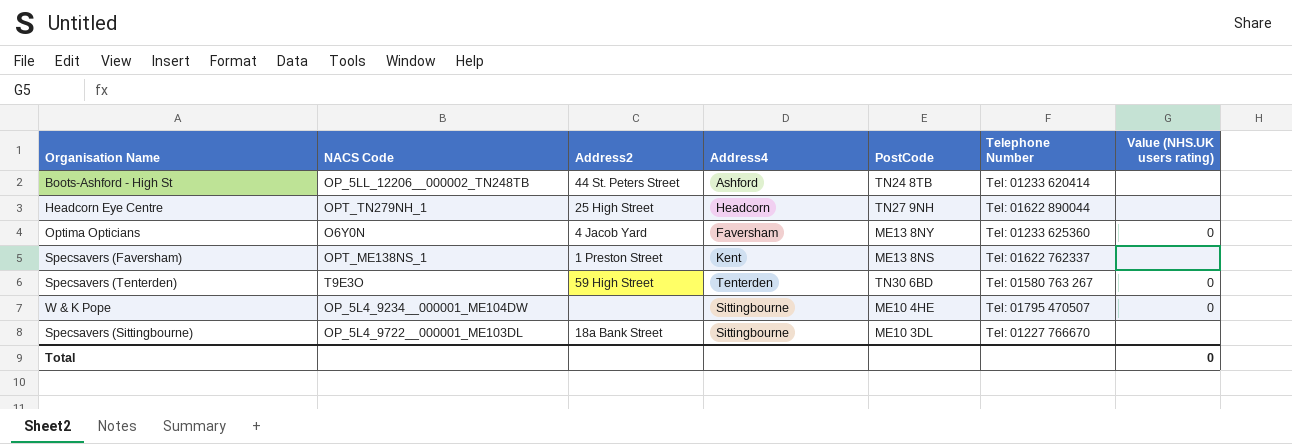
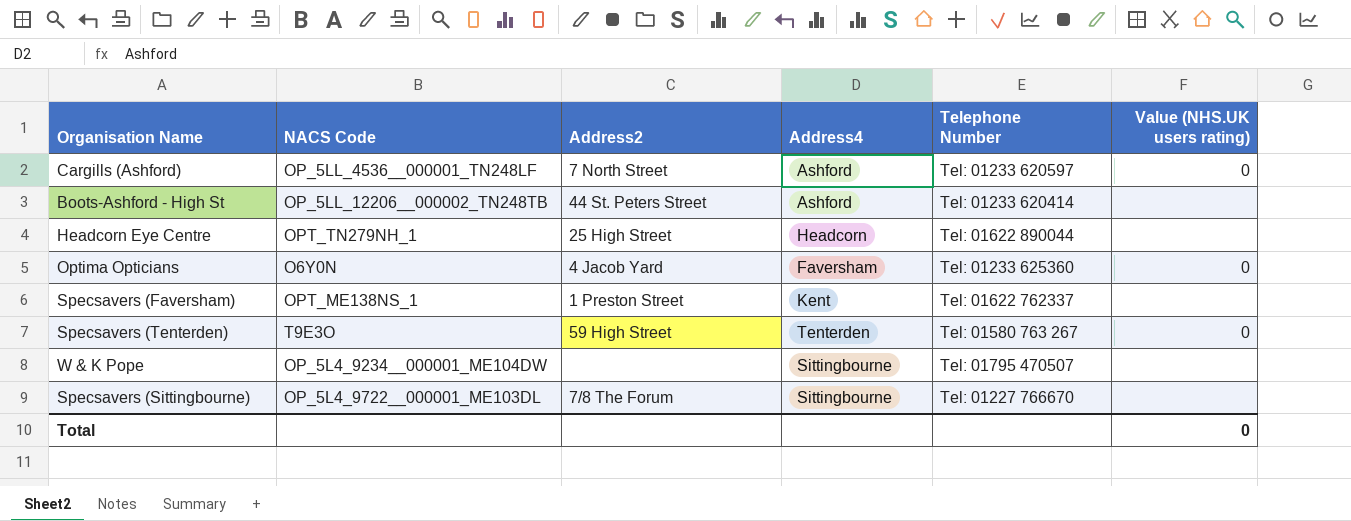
column PostCode | position: 5 -> none
row Cargills (Ashford): none -> OP_5LL_4536__000001_TN248LF | 7 North Street | Ashford | Tel: 01233 620597 | 0
W & K Pope | Value (NHS.UK users rating): 0 -> none
Specsavers (Sittingbourne) | Address2: 18a Bank Street -> 7/8 The Forum

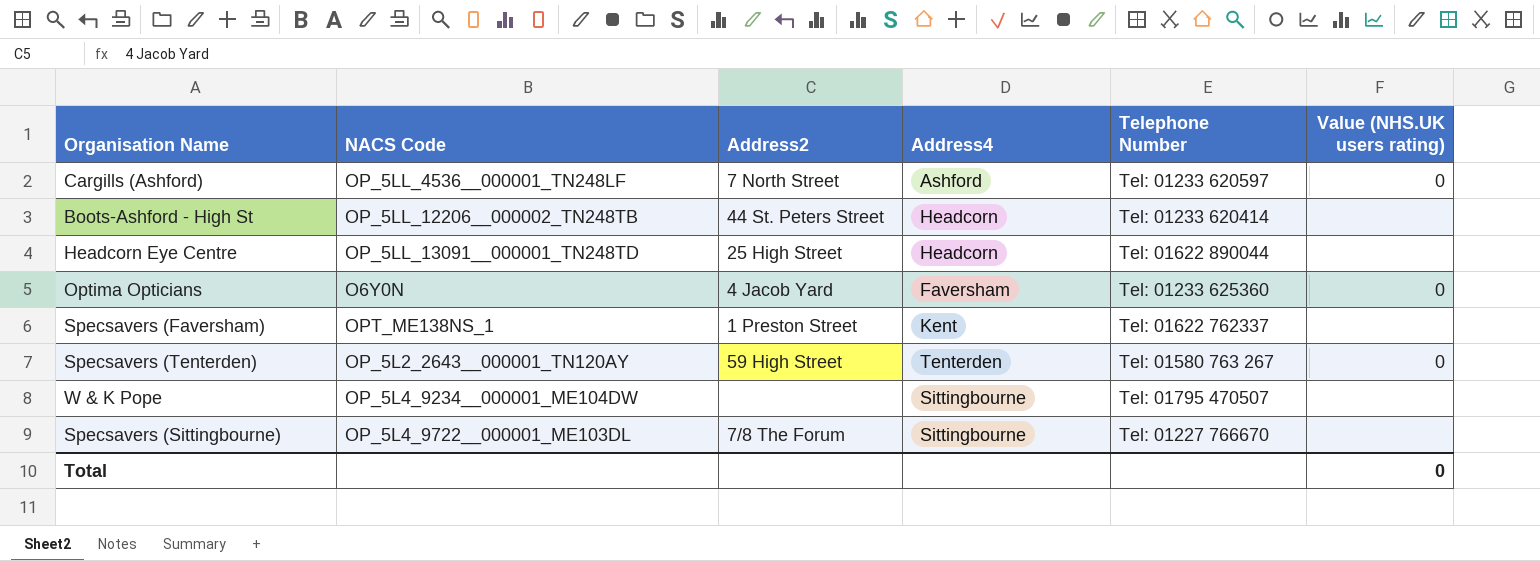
Boots-Ashford - High St | Address4: Ashford -> Headcorn
Headcorn Eye Centre | NACS Code: OPT_TN279NH_1 -> OP_5LL_13091__000001_TN248TD
Specsavers (Tenterden) | NACS Code: T9E3O -> OP_5L2_2643__000001_TN120AY

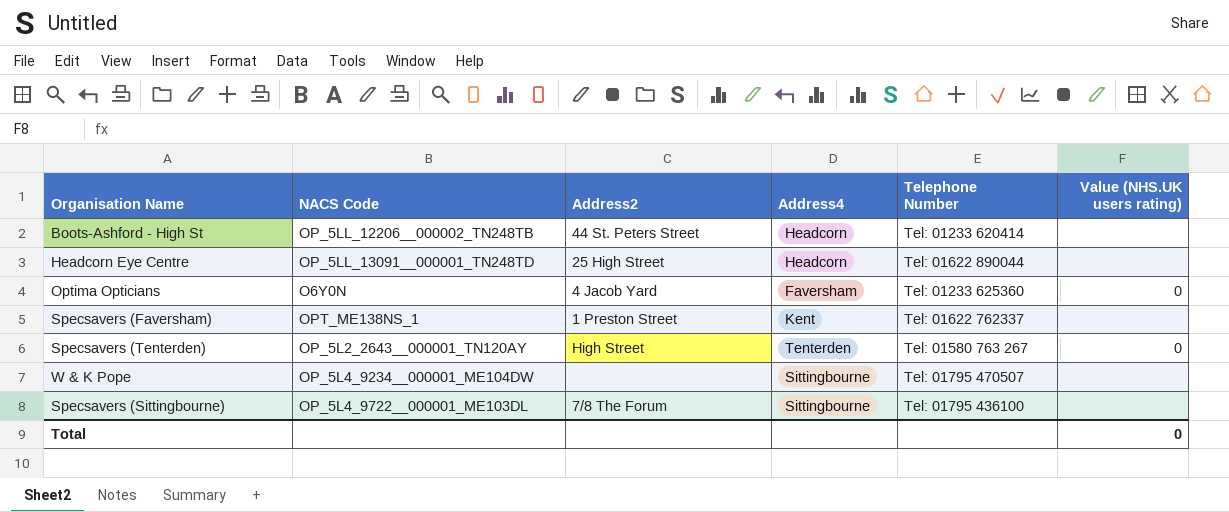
row Cargills (Ashford): OP_5LL_4536__000001_TN248LF | 7 North Street | Ashford | Tel: 01233 620597 | 0 -> none
Specsavers (Tenterden) | Address2: 59 High Street -> High Street
Specsavers (Sittingbourne) | Telephone Number: Tel: 01227 766670 -> Tel: 01795 436100

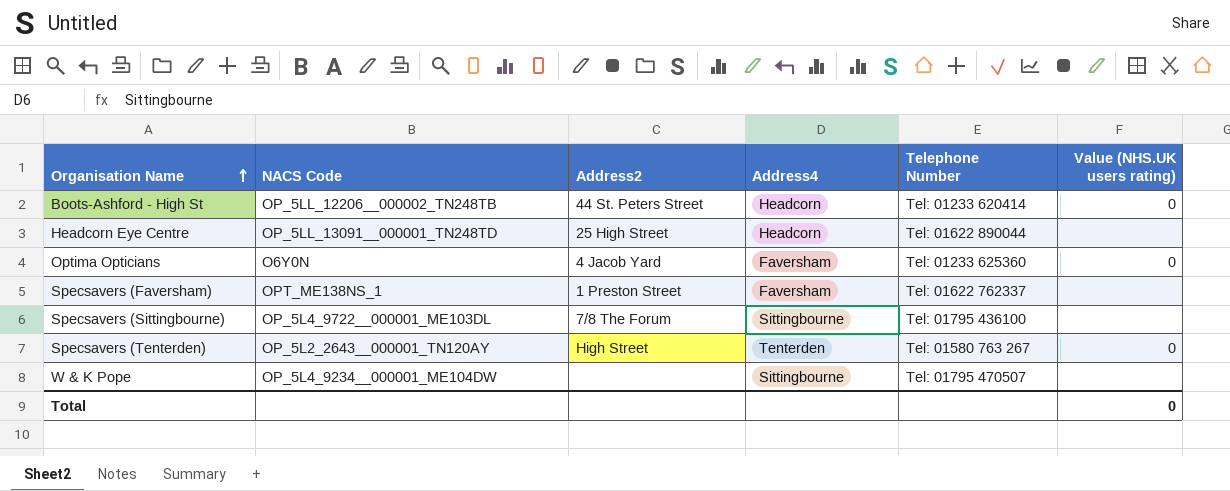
row order: none -> Organisation Name ascending
Boots-Ashford - High St | Value (NHS.UK users rating): none -> 0
Specsavers (Faversham) | Address4: Kent -> Faversham

